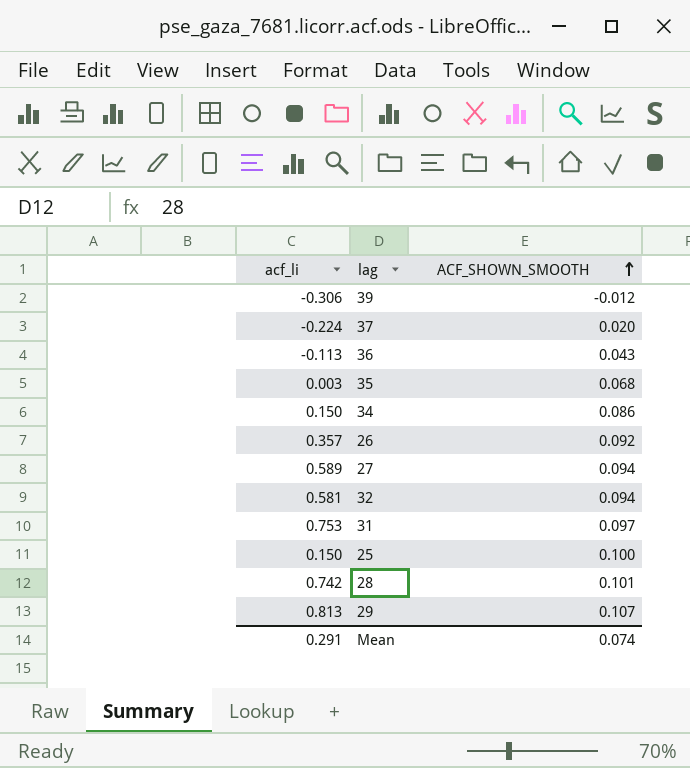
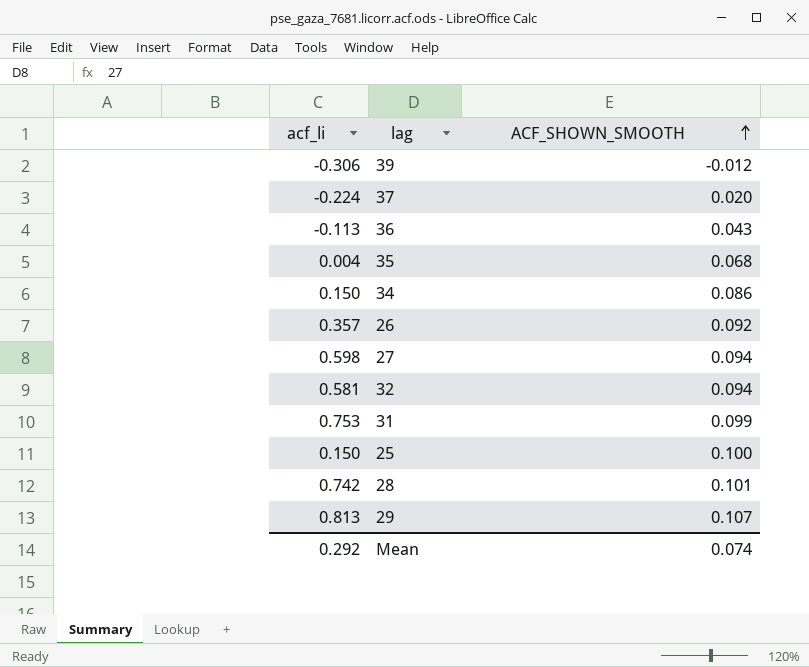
35 | acf_li: 0.003 -> 0.004
27 | acf_li: 0.589 -> 0.598
31 | ACF_SHOWN_SMOOTH: 0.097 -> 0.099
Mean | acf_li: 0.291 -> 0.292

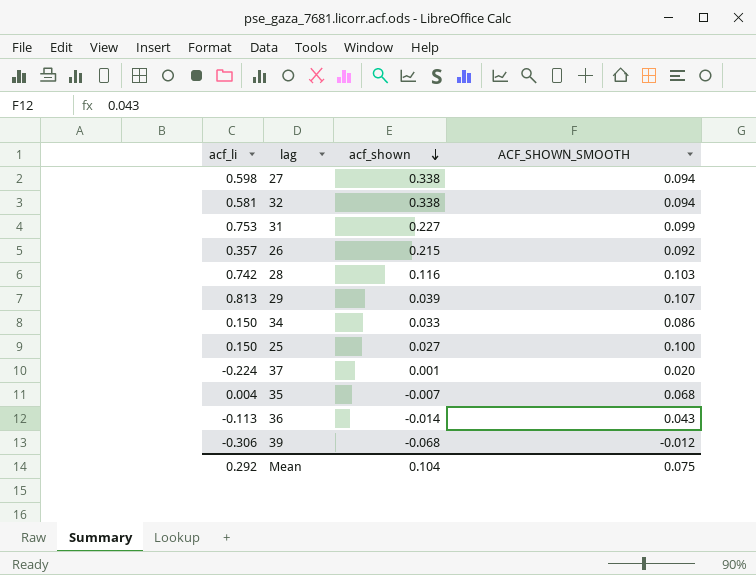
row order: ACF_SHOWN_SMOOTH ascending -> acf_shown descending
column acf_shown | position: none -> 3
28 | ACF_SHOWN_SMOOTH: 0.101 -> 0.103
Mean | ACF_SHOWN_SMOOTH: 0.074 -> 0.075

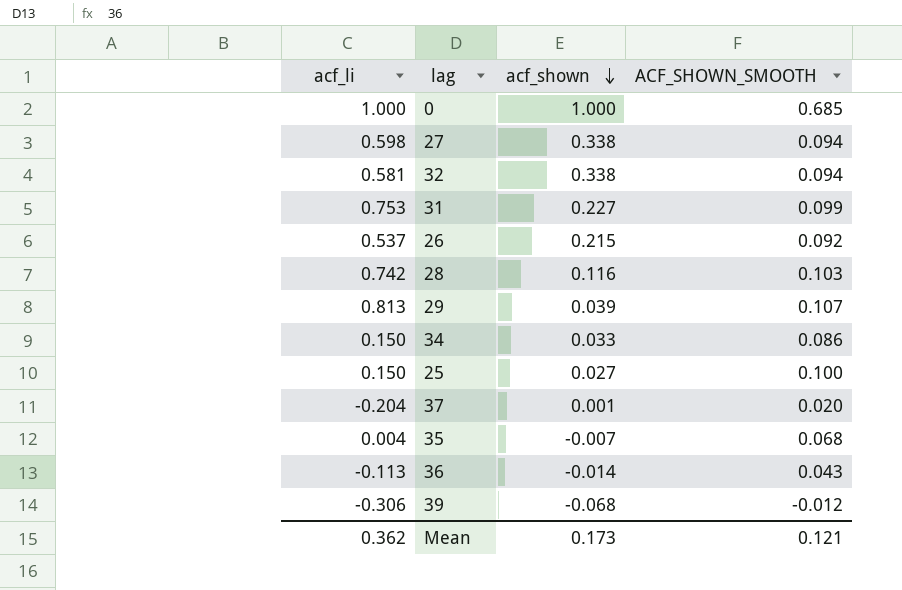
row 0: none -> 1.000 | 1.000 | 0.685
26 | acf_li: 0.357 -> 0.537
37 | acf_li: -0.224 -> -0.204
Mean | acf_li: 0.292 -> 0.362
Mean | acf_shown: 0.104 -> 0.173
Mean | ACF_SHOWN_SMOOTH: 0.075 -> 0.121

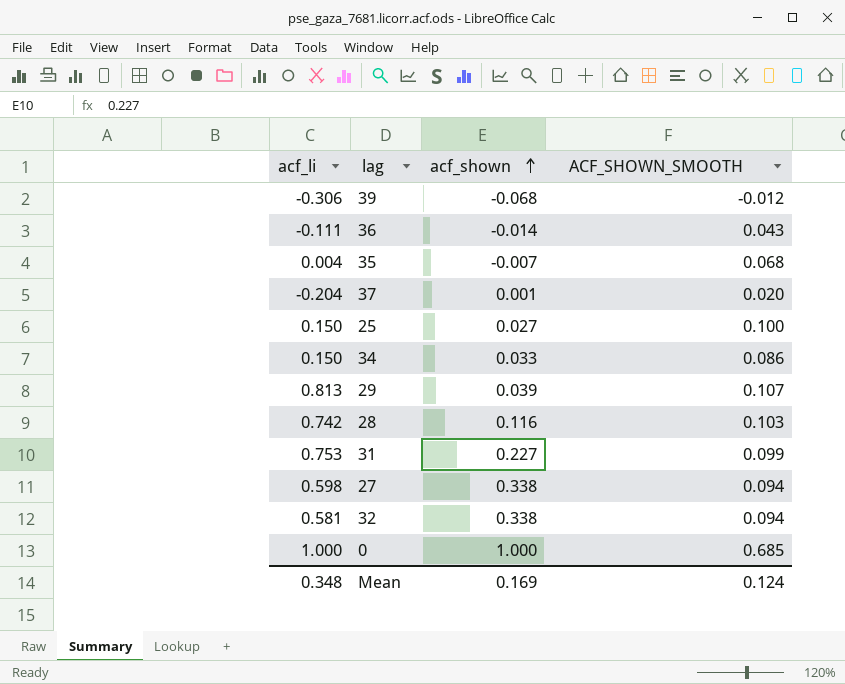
row order: acf_shown descending -> acf_shown ascending
row 26: 0.537 | 0.215 | 0.092 -> none
36 | acf_li: -0.113 -> -0.111
Mean | acf_li: 0.362 -> 0.348
Mean | acf_shown: 0.173 -> 0.169
Mean | ACF_SHOWN_SMOOTH: 0.121 -> 0.124

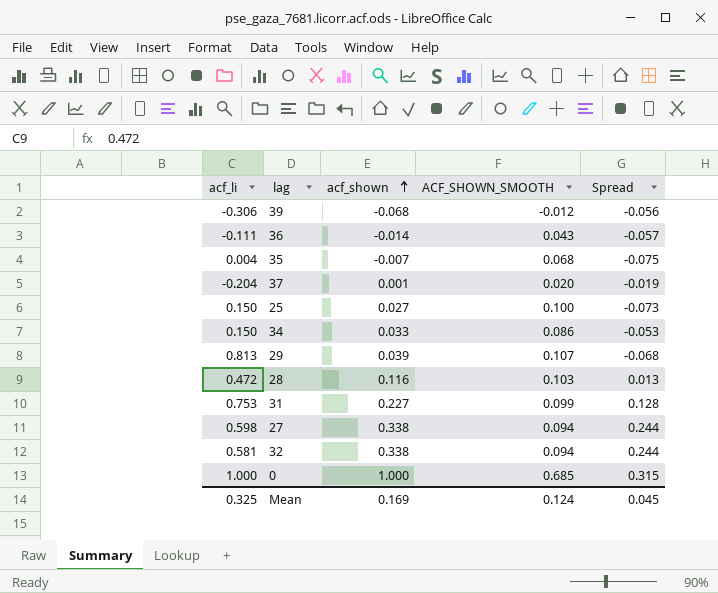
column Spread | formula: none -> [acf_shown] - [ACF_SHOWN_SMOOTH]
28 | acf_li: 0.742 -> 0.472
Mean | acf_li: 0.348 -> 0.325

